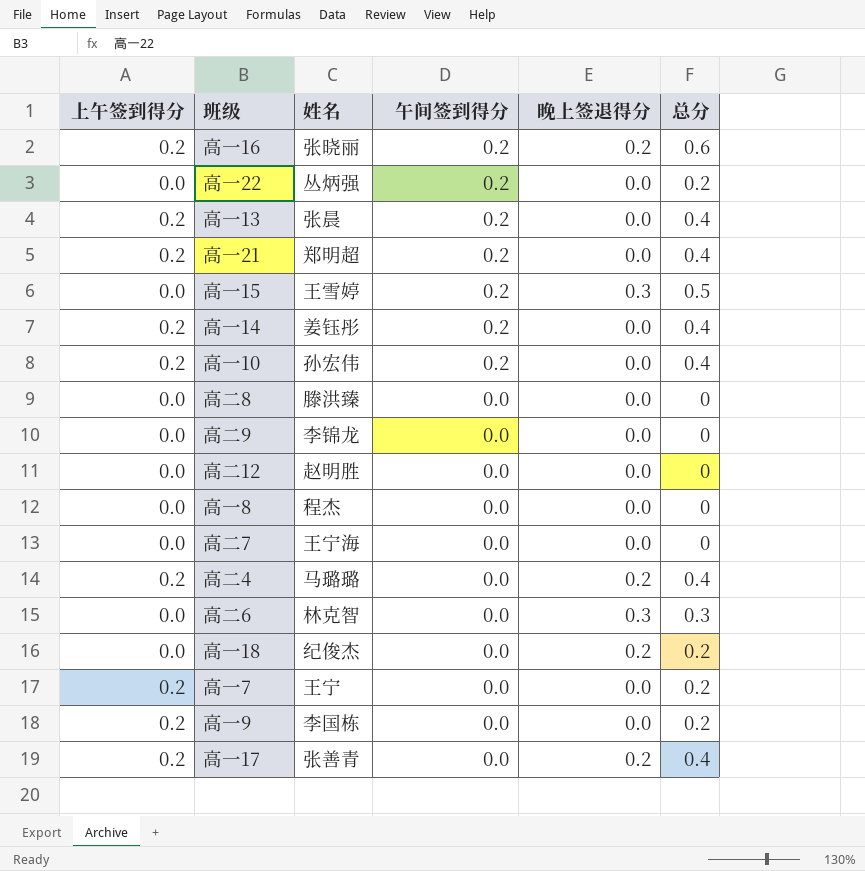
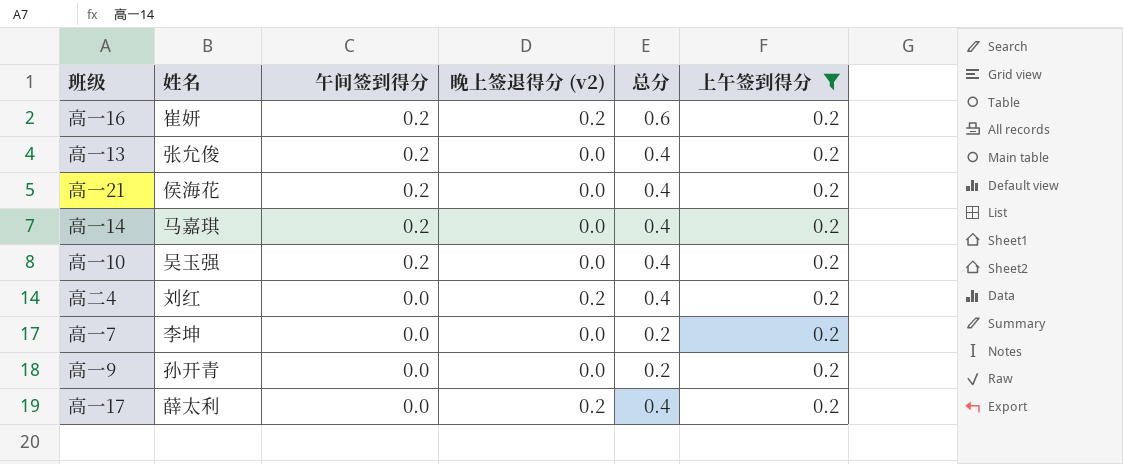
filter: none -> 上午签到得分 = 0.2
column name: 晚上签退得分 -> 晚上签退得分 (v2)
column 上午签到得分 | position: 1 -> 6
高一16 | 姓名: 张晓丽 -> 崔妍
高一13 | 姓名: 张晨 -> 张允俊
高一21 | 姓名: 郑明超 -> 侯海花
高一14 | 姓名: 姜钰彤 -> 马嘉琪
高一10 | 姓名: 孙宏伟 -> 吴玉强
高二4 | 姓名: 马璐璐 -> 刘红
高一7 | 姓名: 王宁 -> 李坤
高一9 | 姓名: 李国栋 -> 孙开青
高一17 | 姓名: 张善青 -> 薛太利

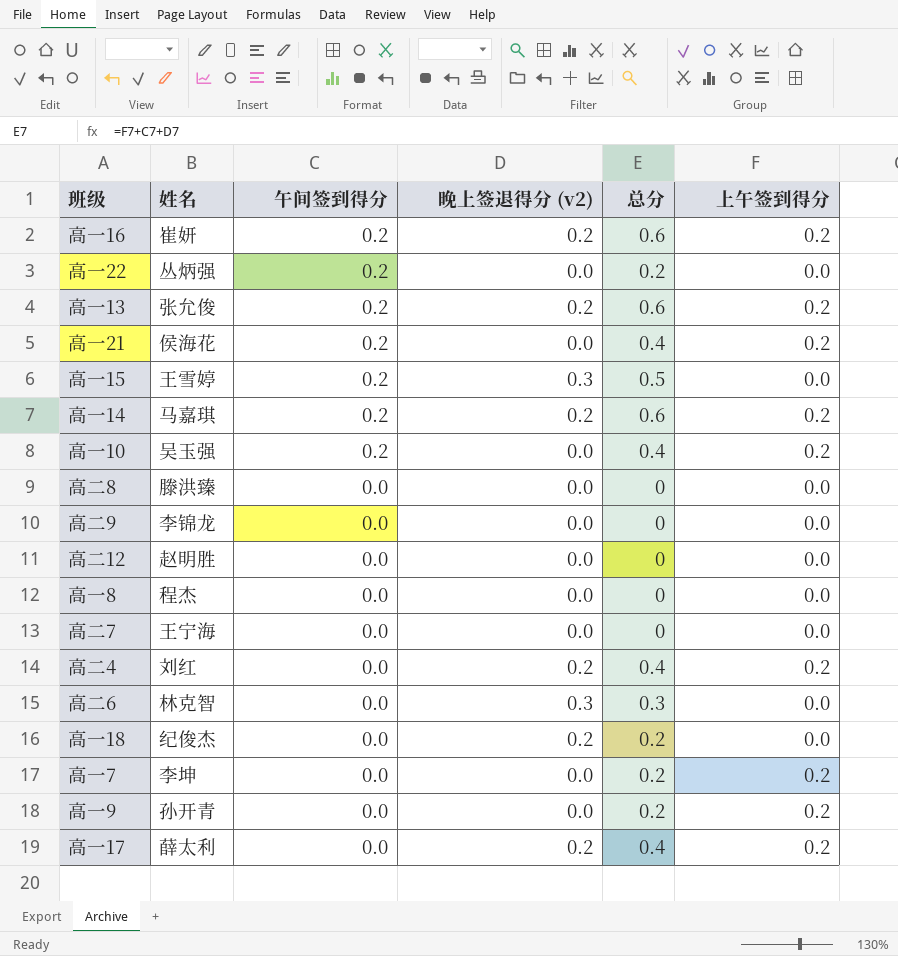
filter: 上午签到得分 = 0.2 -> none
高一13 | 晚上签退得分 (v2): 0.0 -> 0.2
高一13 | 总分: 0.4 -> 0.6
高一14 | 晚上签退得分 (v2): 0.0 -> 0.2
高一14 | 总分: 0.4 -> 0.6

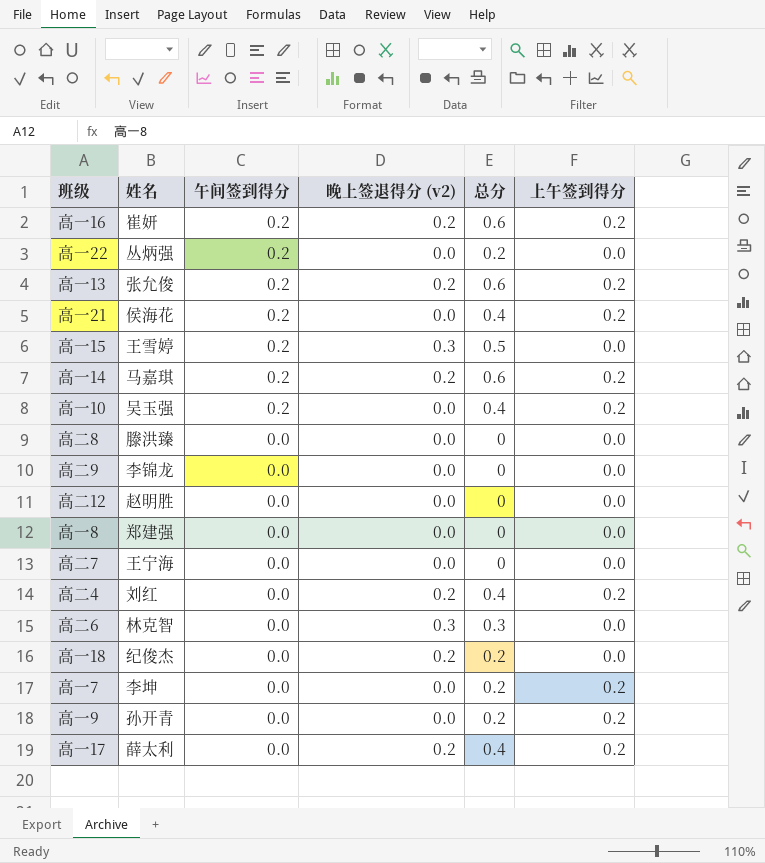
高一8 | 姓名: 程杰 -> 郑建强

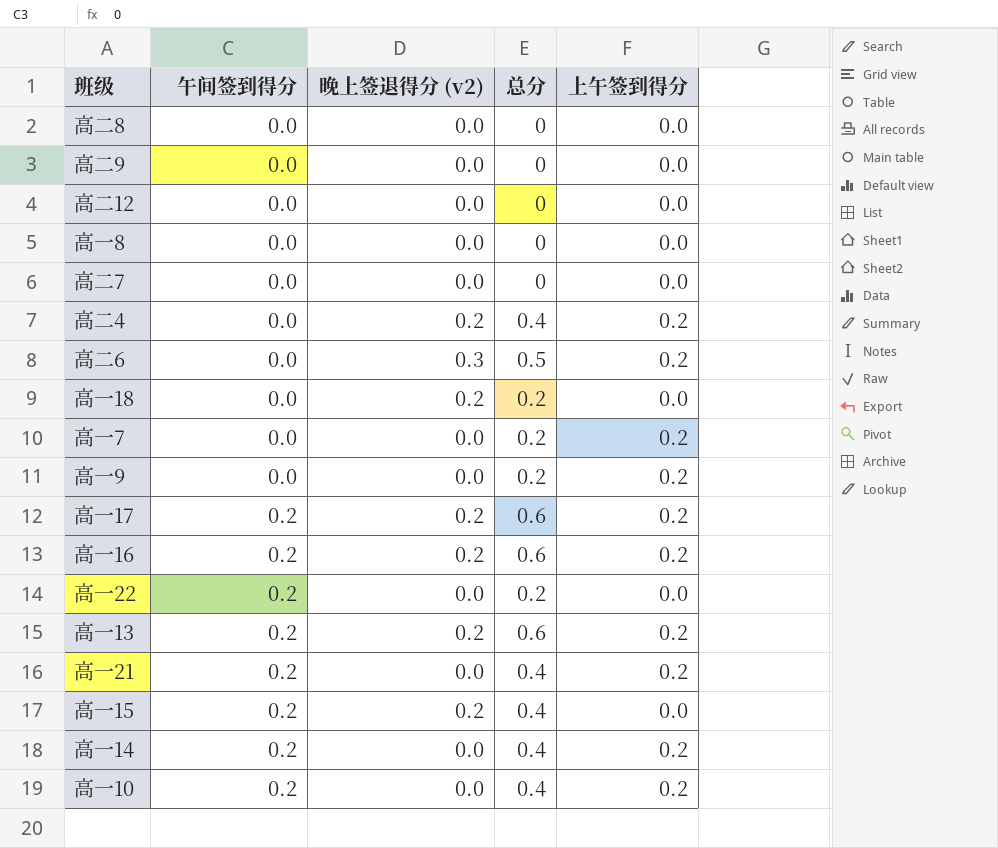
row order: 午间签到得分 descending -> 午间签到得分 ascending
column 姓名 | position: 2 -> none
高二6 | 总分: 0.3 -> 0.5
高二6 | 上午签到得分: 0.0 -> 0.2
高一17 | 午间签到得分: 0.0 -> 0.2
高一17 | 总分: 0.4 -> 0.6
高一15 | 晚上签退得分 (v2): 0.3 -> 0.2
高一15 | 总分: 0.5 -> 0.4
高一14 | 晚上签退得分 (v2): 0.2 -> 0.0
高一14 | 总分: 0.6 -> 0.4

